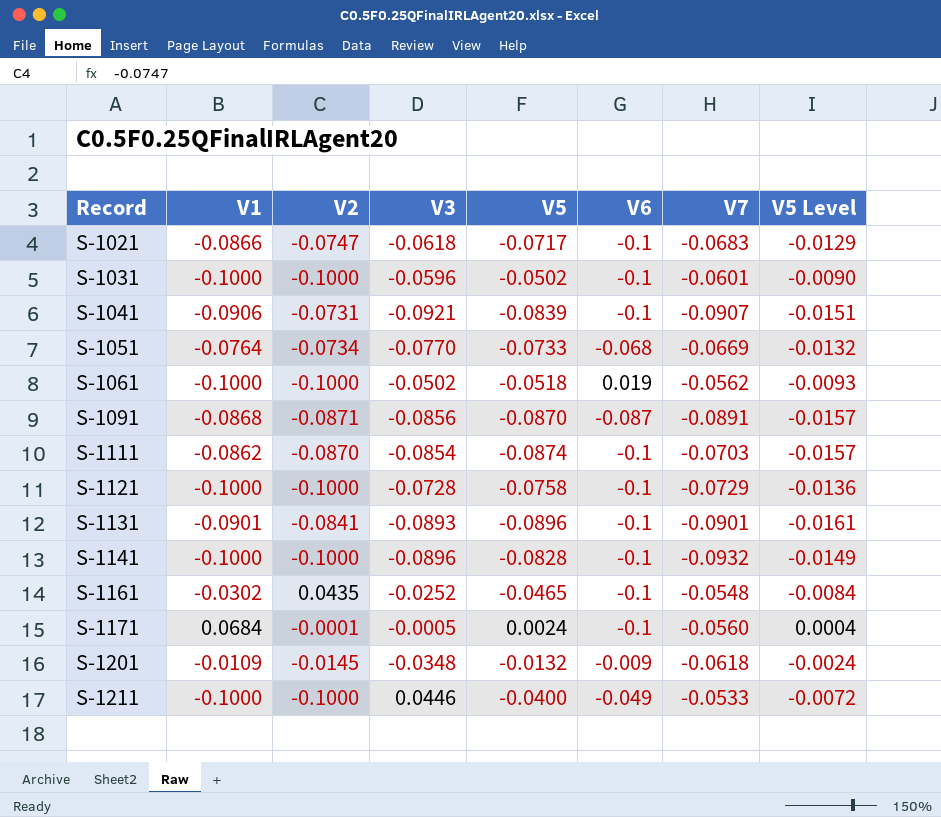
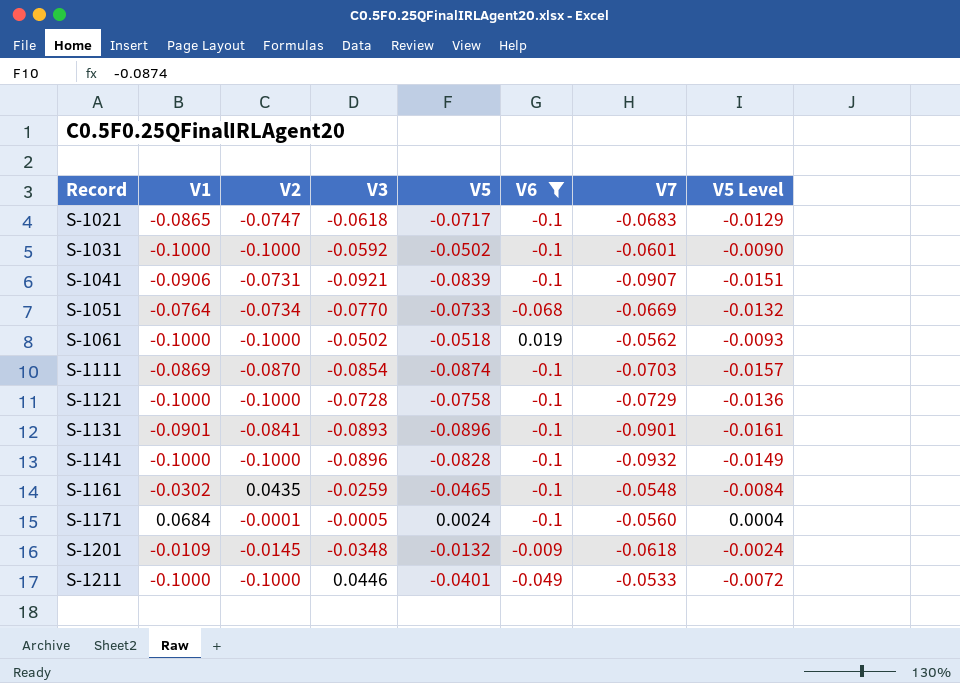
filter: none -> V6 != -0.087
S-1021 | V1: -0.0866 -> -0.0865
S-1031 | V3: -0.0596 -> -0.0592
S-1111 | V1: -0.0862 -> -0.0869
S-1161 | V3: -0.0252 -> -0.0259
S-1211 | V5: -0.0400 -> -0.0401

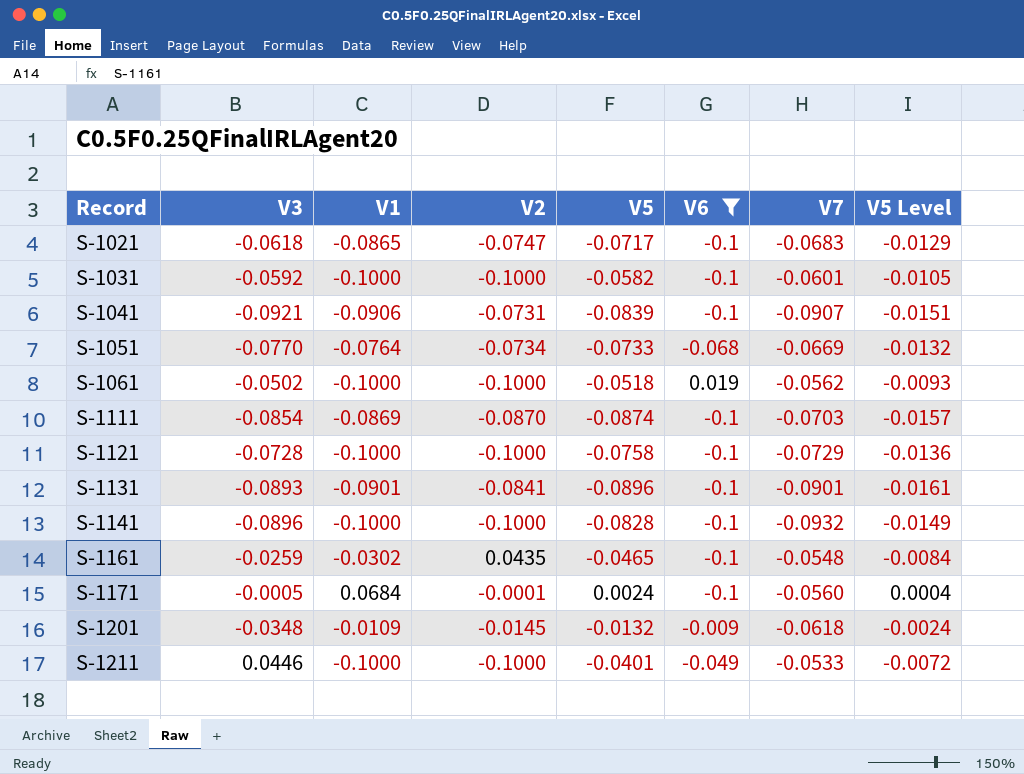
column V3 | position: 4 -> 2
S-1031 | V5: -0.0502 -> -0.0582
S-1031 | V5 Level: -0.0090 -> -0.0105

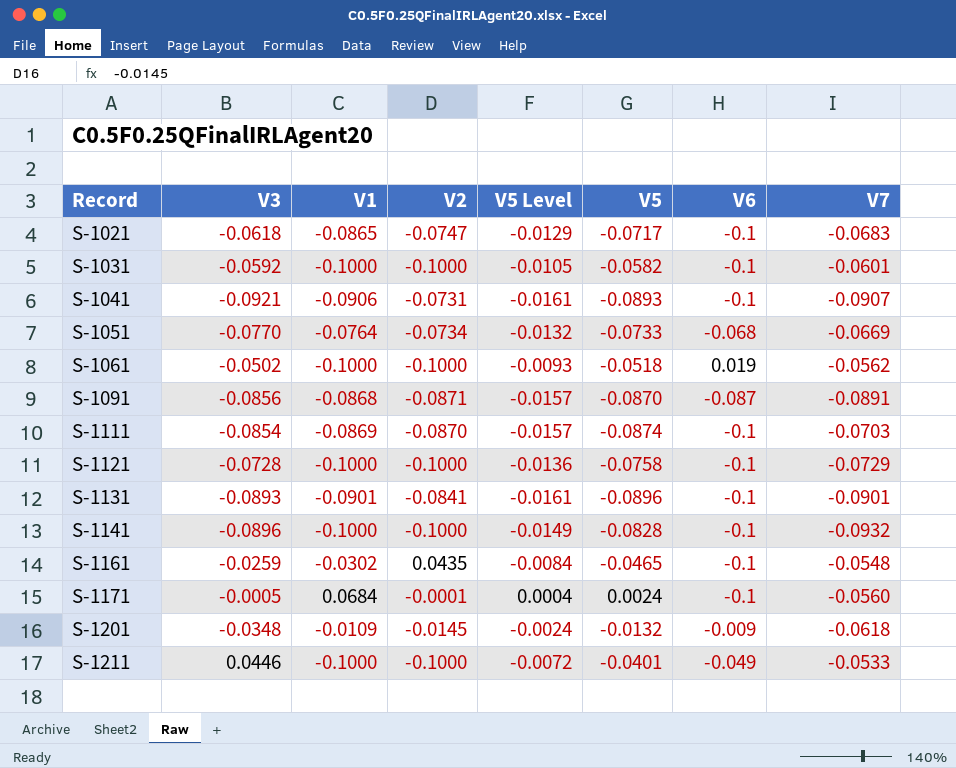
filter: V6 != -0.087 -> none
column V5 Level | position: 8 -> 5
S-1041 | V5 Level: -0.0151 -> -0.0161
S-1041 | V5: -0.0839 -> -0.0893

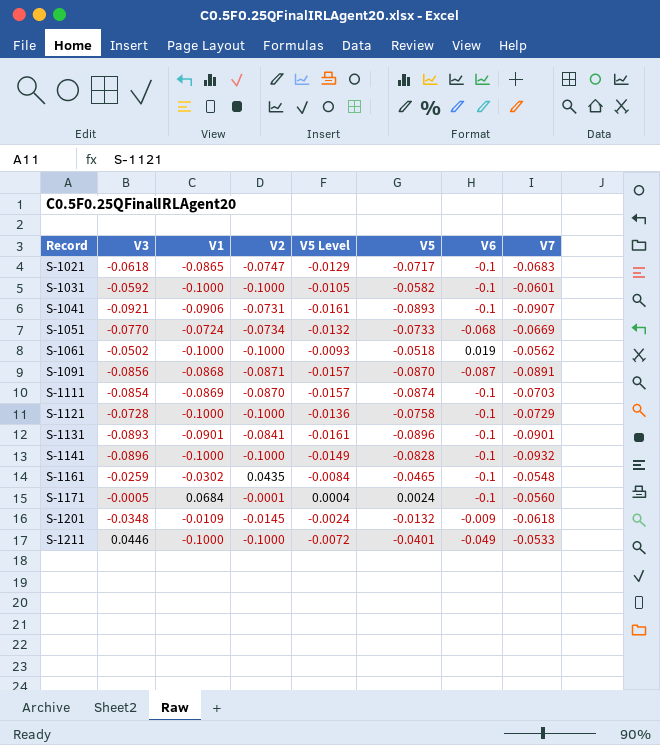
S-1051 | V1: -0.0764 -> -0.0724

